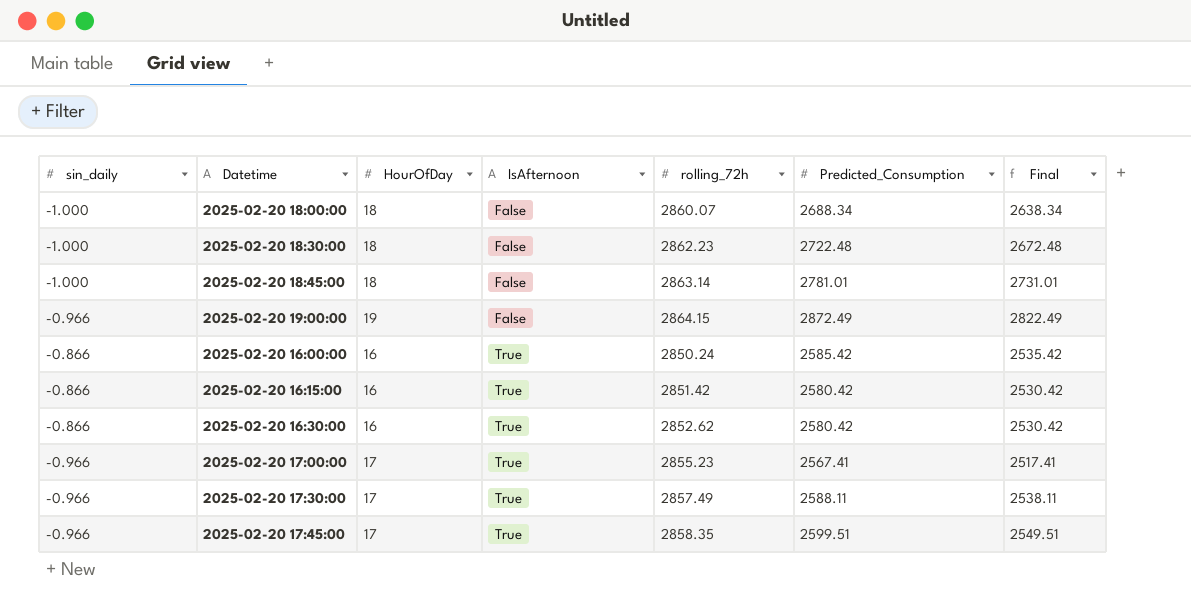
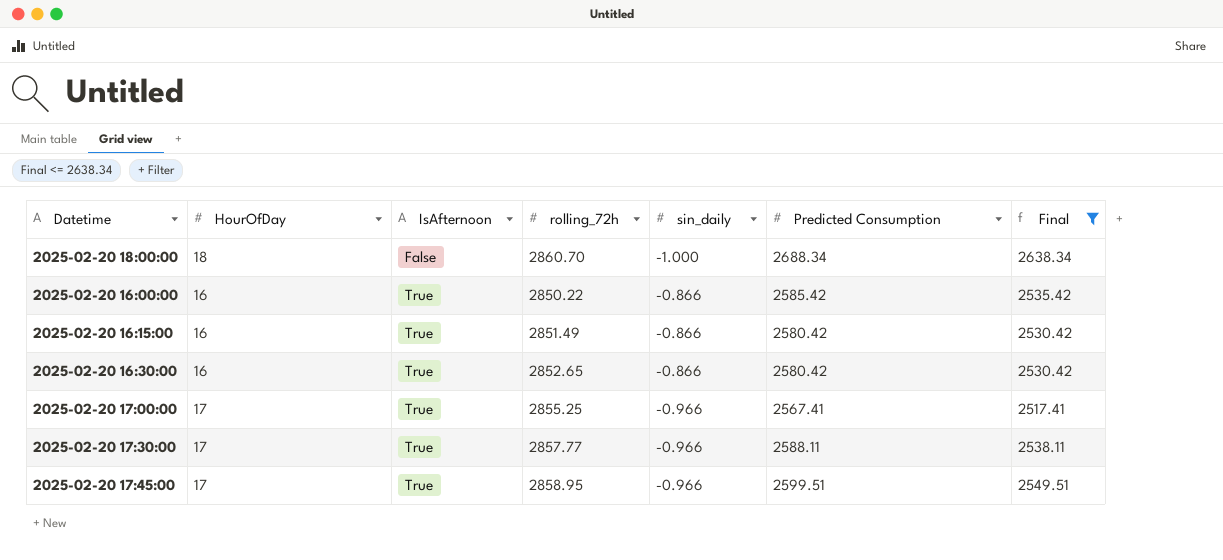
filter: none -> Final <= 2638.34
column sin_daily | position: 1 -> 5
column name: Predicted_Consumption -> Predicted Consumption
2025-02-20 18:00:00 | rolling_72h: 2860.07 -> 2860.70
2025-02-20 16:00:00 | rolling_72h: 2850.24 -> 2850.22
2025-02-20 16:15:00 | rolling_72h: 2851.42 -> 2851.49
2025-02-20 16:30:00 | rolling_72h: 2852.62 -> 2852.65
2025-02-20 17:00:00 | rolling_72h: 2855.23 -> 2855.25
2025-02-20 17:30:00 | rolling_72h: 2857.49 -> 2857.77
2025-02-20 17:45:00 | rolling_72h: 2858.35 -> 2858.95

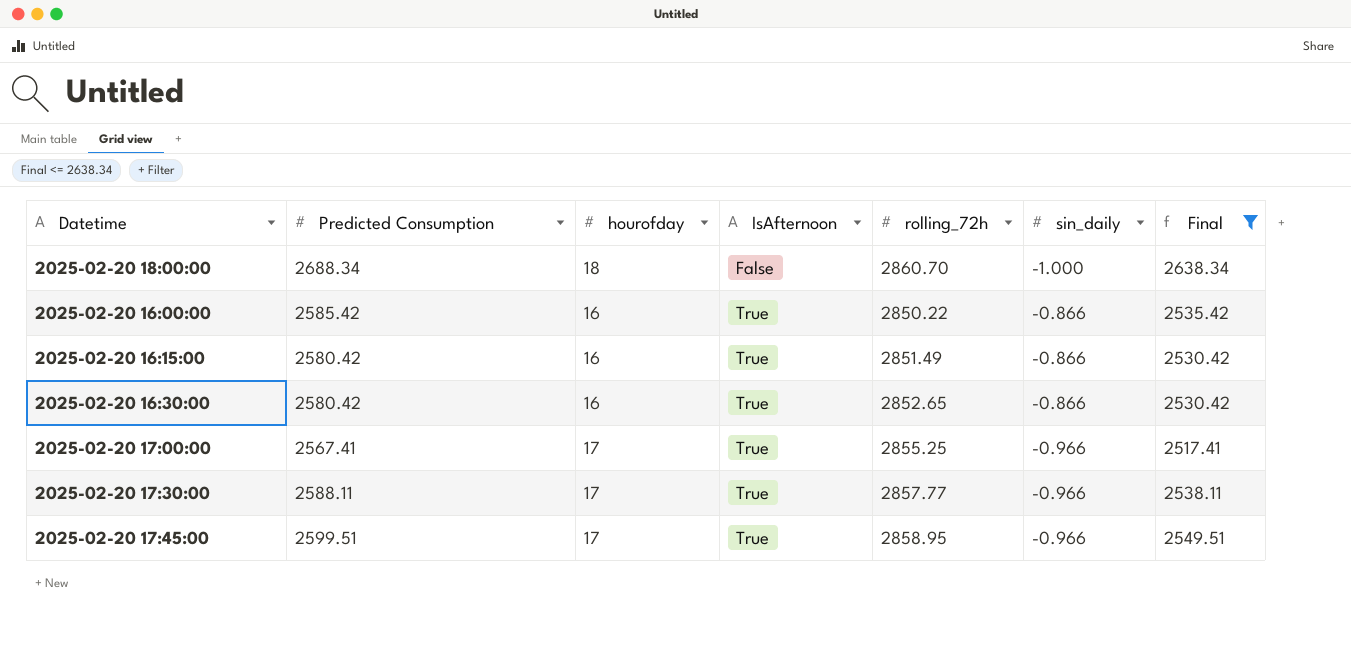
column Predicted Consumption | position: 6 -> 2
column name: HourOfDay -> hourofday

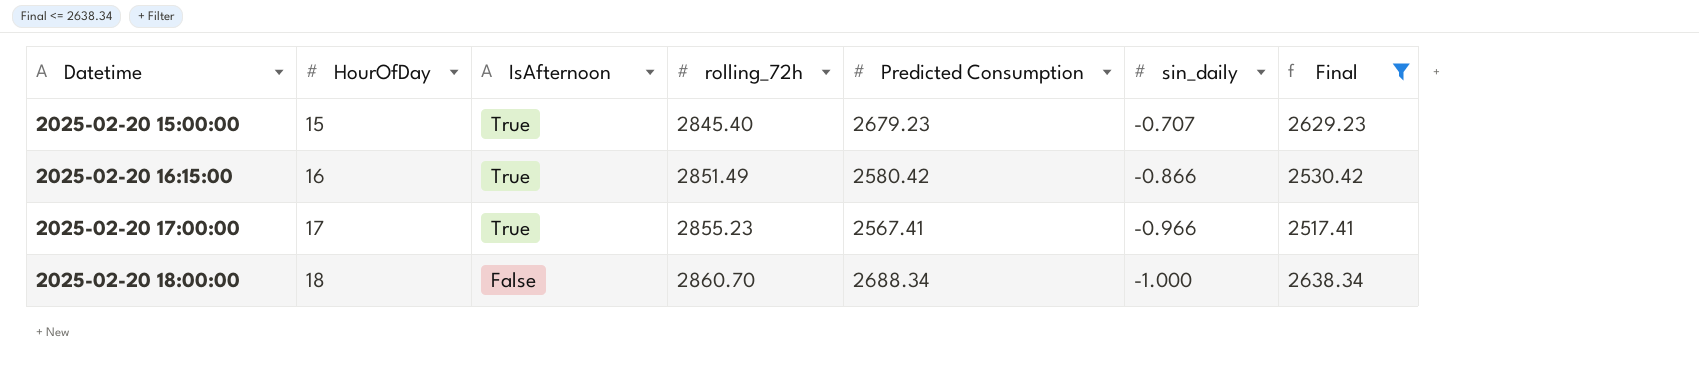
row order: IsAfternoon ascending -> Datetime ascending
column name: hourofday -> HourOfDay
column Predicted Consumption | position: 2 -> 5
row 2025-02-20 16:00:00: 2585.42 | 16 | True | 2850.22 | -0.866 | 2535.42 -> none
row 2025-02-20 16:30:00: 2580.42 | 16 | True | 2852.65 | -0.866 | 2530.42 -> none
row 2025-02-20 17:30:00: 2588.11 | 17 | True | 2857.77 | -0.966 | 2538.11 -> none
row 2025-02-20 17:45:00: 2599.51 | 17 | True | 2858.95 | -0.966 | 2549.51 -> none
row 2025-02-20 15:00:00: none -> 15 | True | 2845.40 | 2679.23 | -0.707 | 2629.23
2025-02-20 17:00:00 | rolling_72h: 2855.25 -> 2855.23

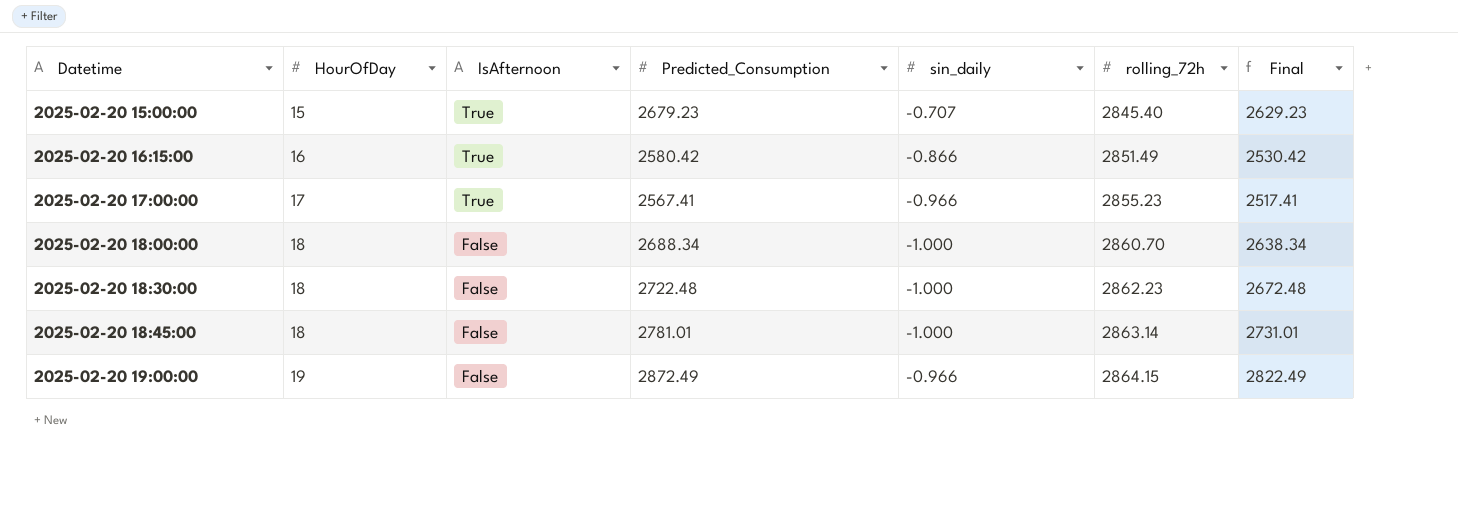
filter: Final <= 2638.34 -> none
column name: Predicted Consumption -> Predicted_Consumption
column rolling_72h | position: 4 -> 6

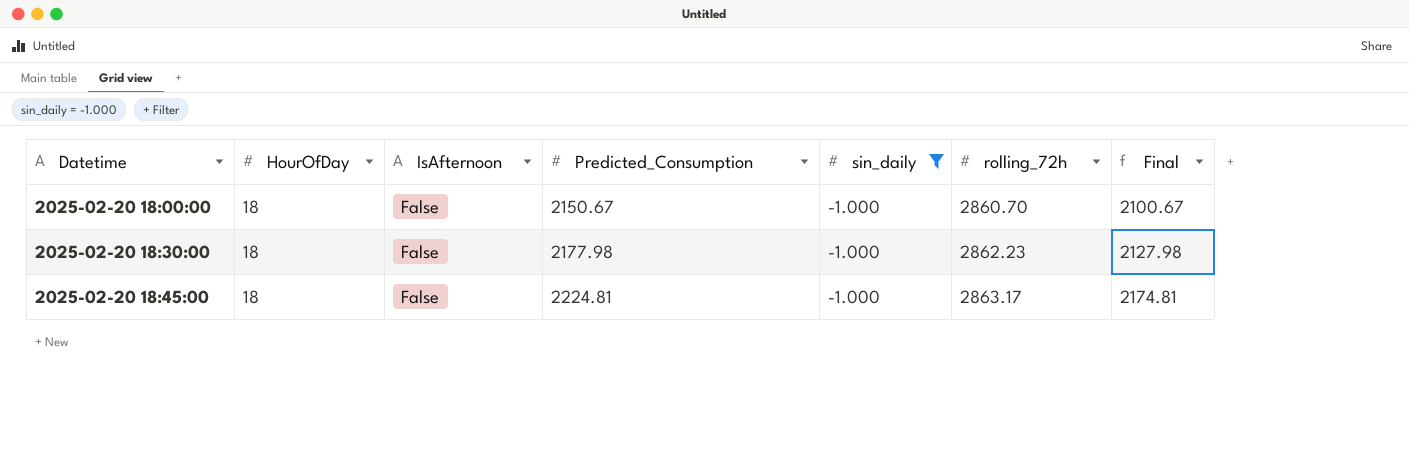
filter: none -> sin_daily = -1.000
2025-02-20 18:00:00 | Predicted_Consumption: 2688.34 -> 2150.67
2025-02-20 18:00:00 | Final: 2638.34 -> 2100.67
2025-02-20 18:30:00 | Predicted_Consumption: 2722.48 -> 2177.98
2025-02-20 18:30:00 | Final: 2672.48 -> 2127.98
2025-02-20 18:45:00 | Predicted_Consumption: 2781.01 -> 2224.81
2025-02-20 18:45:00 | rolling_72h: 2863.14 -> 2863.17
2025-02-20 18:45:00 | Final: 2731.01 -> 2174.81

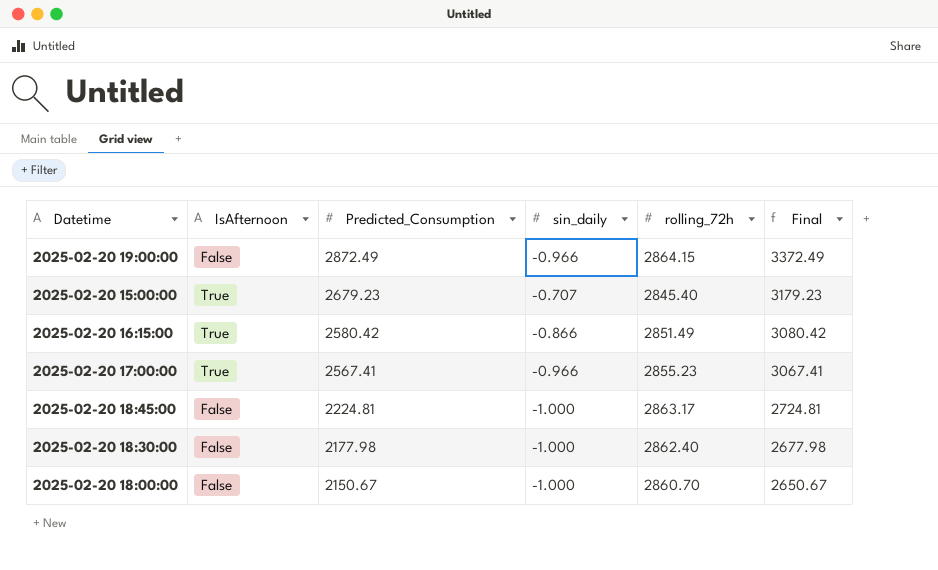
filter: sin_daily = -1.000 -> none
row order: Datetime ascending -> Predicted_Consumption descending
column HourOfDay | position: 2 -> none
column Final | formula: [Predicted_Consumption] - 50 -> [Predicted_Consumption] + 500
2025-02-20 18:30:00 | rolling_72h: 2862.23 -> 2862.40

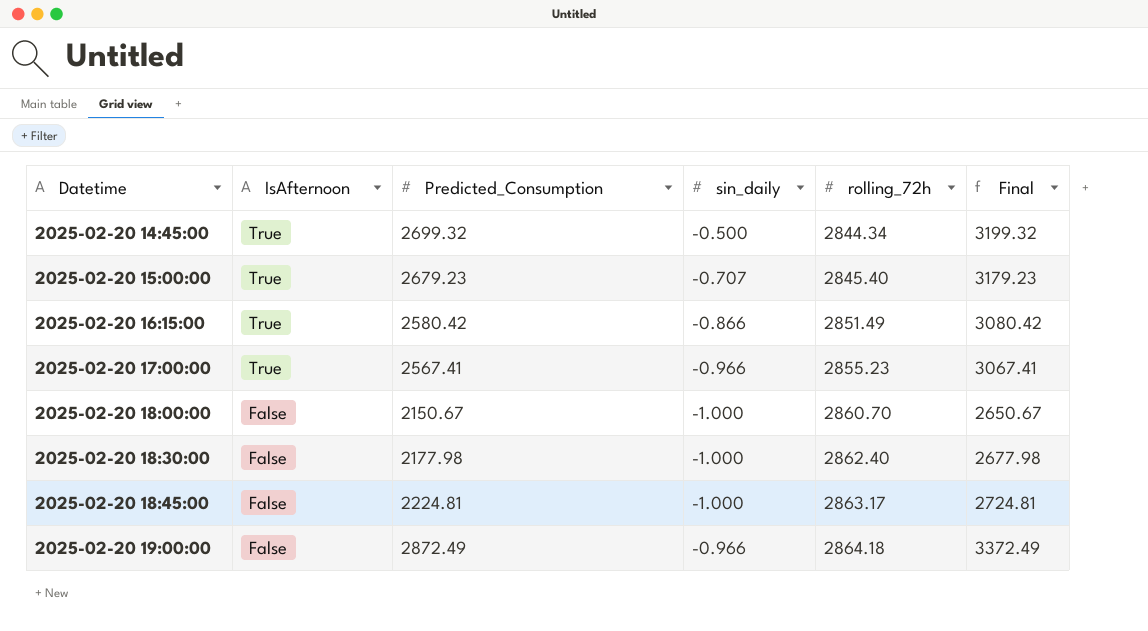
row order: Predicted_Consumption descending -> Datetime ascending
row 2025-02-20 14:45:00: none -> True | 2699.32 | -0.500 | 2844.34 | 3199.32
2025-02-20 19:00:00 | rolling_72h: 2864.15 -> 2864.18

